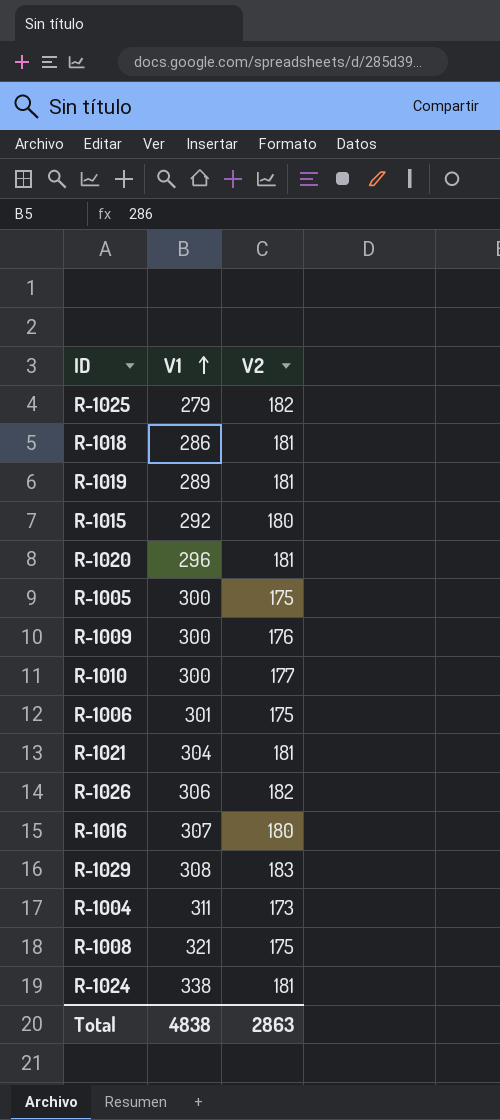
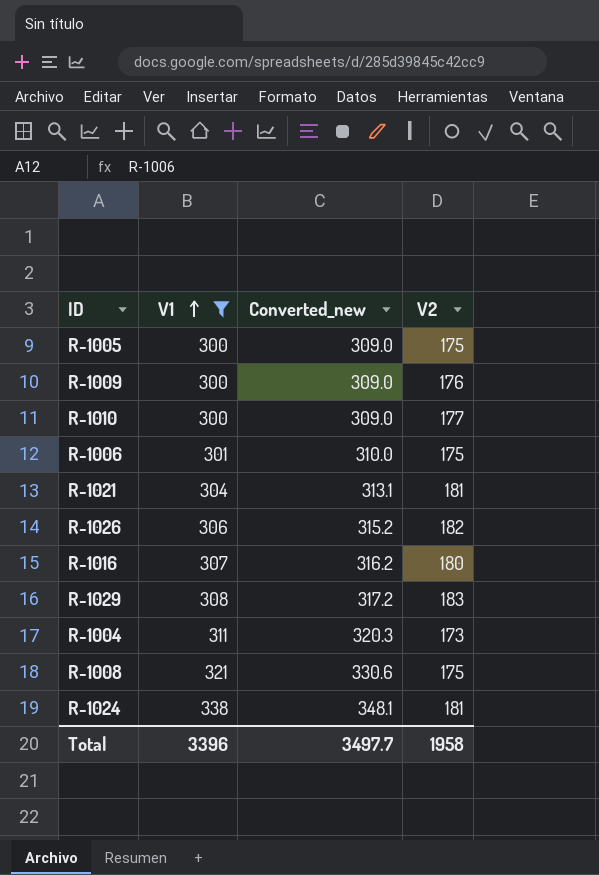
filter: none -> V1 >= 300
column Converted_new | formula: none -> [V1] * 1.03
Total | V1: 4838 -> 3396
Total | V2: 2863 -> 1958

